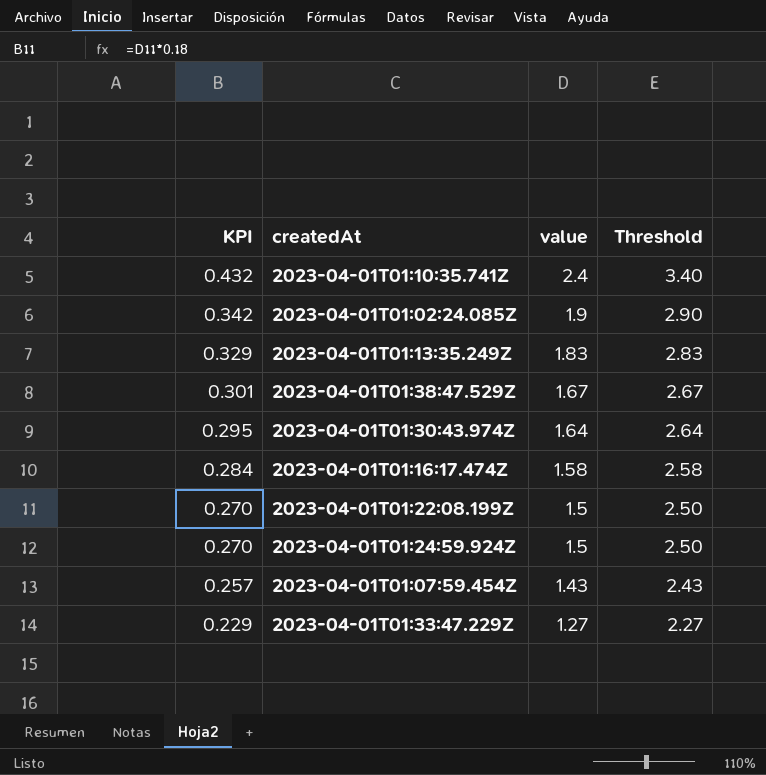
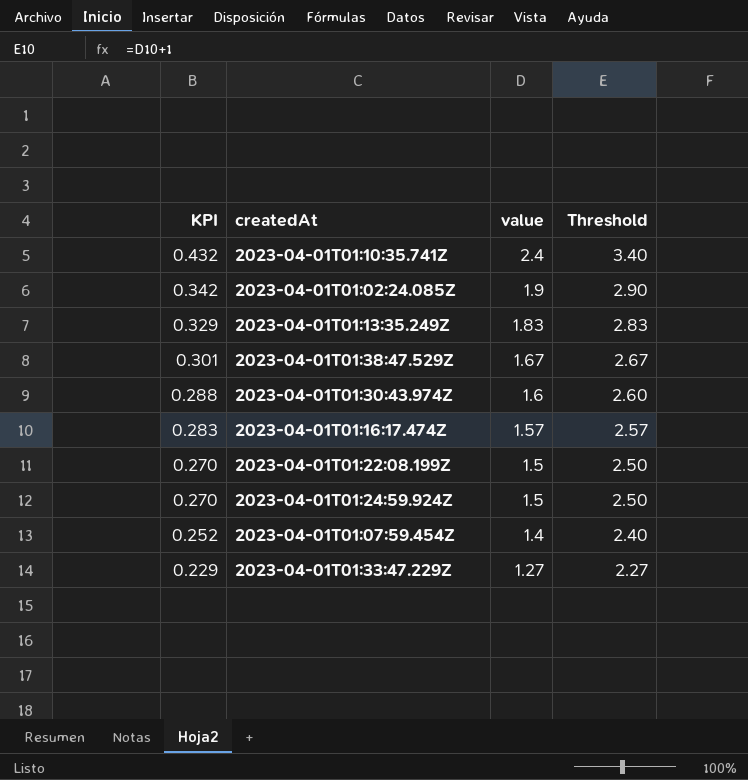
2023-04-01T01:30:43.974Z | KPI: 0.295 -> 0.288
2023-04-01T01:30:43.974Z | value: 1.64 -> 1.6
2023-04-01T01:30:43.974Z | Threshold: 2.64 -> 2.60
2023-04-01T01:16:17.474Z | KPI: 0.284 -> 0.283
2023-04-01T01:16:17.474Z | value: 1.58 -> 1.57
2023-04-01T01:16:17.474Z | Threshold: 2.58 -> 2.57
2023-04-01T01:07:59.454Z | KPI: 0.257 -> 0.252
2023-04-01T01:07:59.454Z | value: 1.43 -> 1.4
2023-04-01T01:07:59.454Z | Threshold: 2.43 -> 2.40

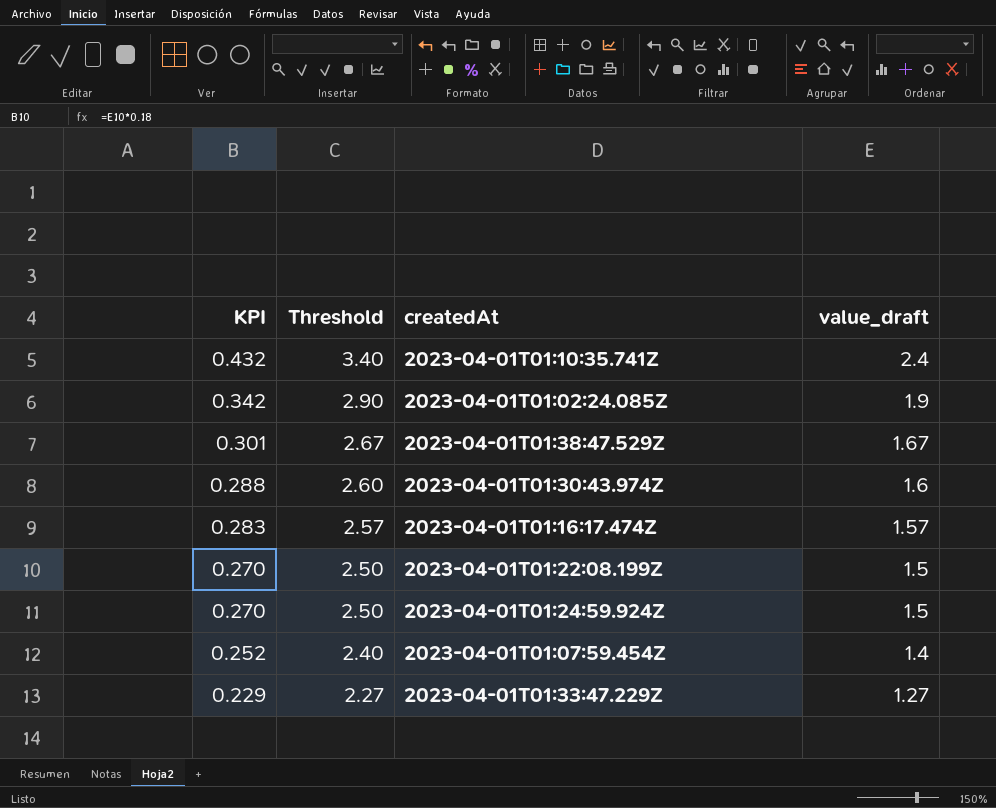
column Threshold | position: 4 -> 2
column name: value -> value_draft
row 2023-04-01T01:13:35.249Z: 0.329 | 1.83 | 2.83 -> none

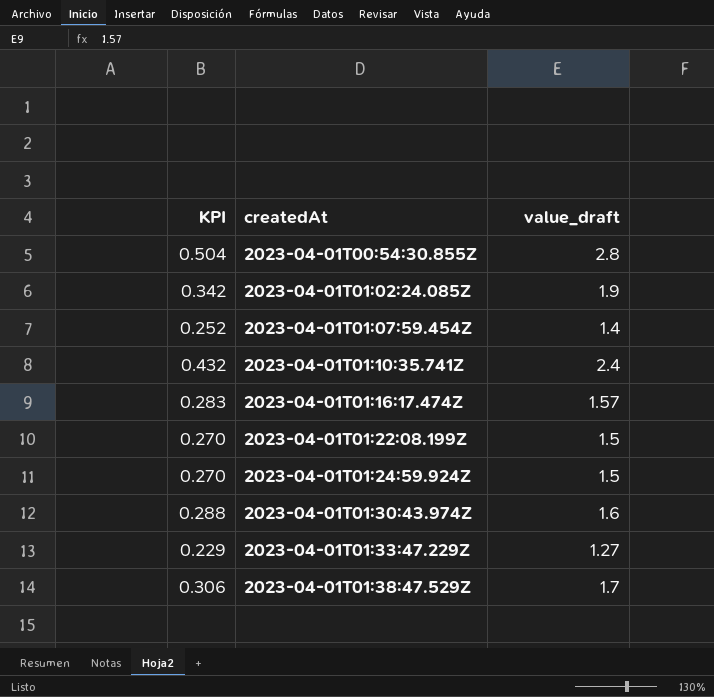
row order: KPI descending -> createdAt ascending
column Threshold | formula: [value_draft] + 1 -> none
row 2023-04-01T00:54:30.855Z: none -> 0.504 | 2.8
2023-04-01T01:38:47.529Z | KPI: 0.301 -> 0.306
2023-04-01T01:38:47.529Z | value_draft: 1.67 -> 1.7

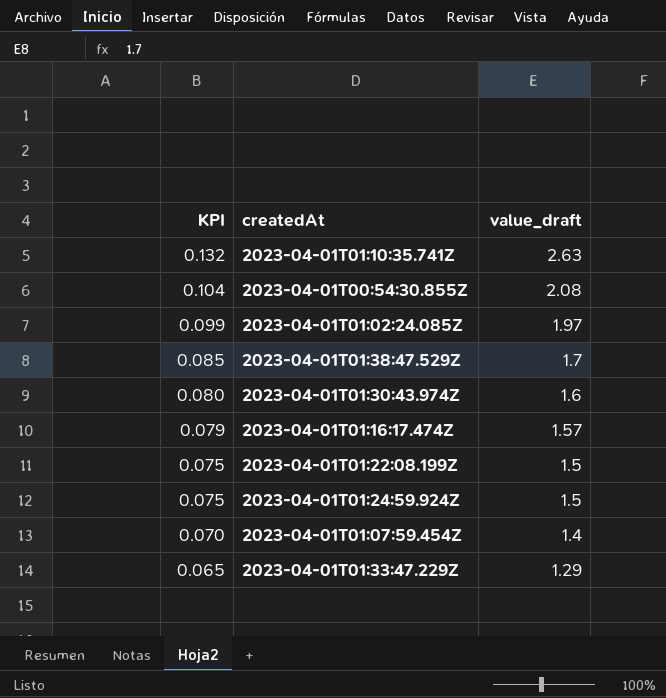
row order: createdAt ascending -> KPI descending
column KPI | formula: [value_draft] * 0.18 -> [value_draft] * 0.05
2023-04-01T01:10:35.741Z | value_draft: 2.4 -> 2.63
2023-04-01T00:54:30.855Z | value_draft: 2.8 -> 2.08
2023-04-01T01:02:24.085Z | value_draft: 1.9 -> 1.97
2023-04-01T01:33:47.229Z | value_draft: 1.27 -> 1.29

